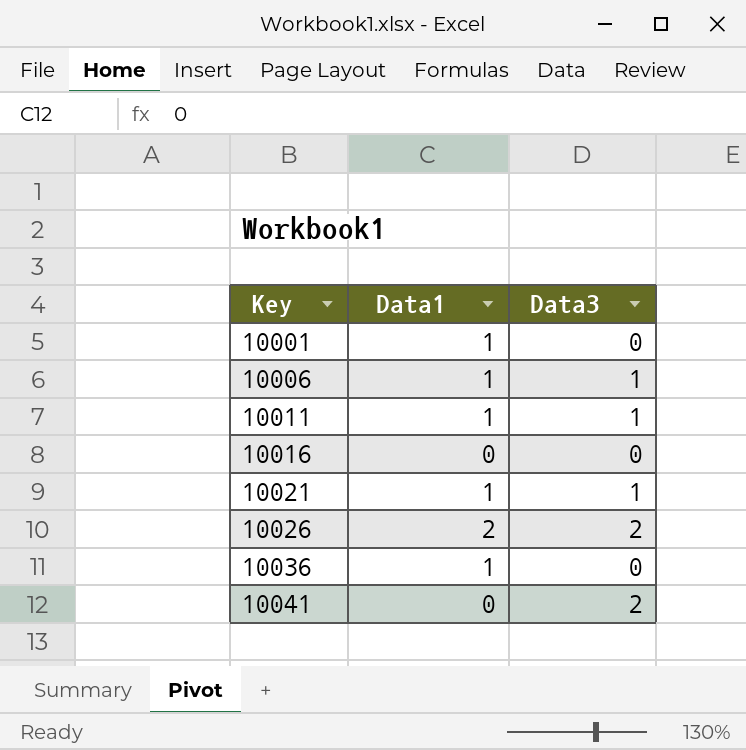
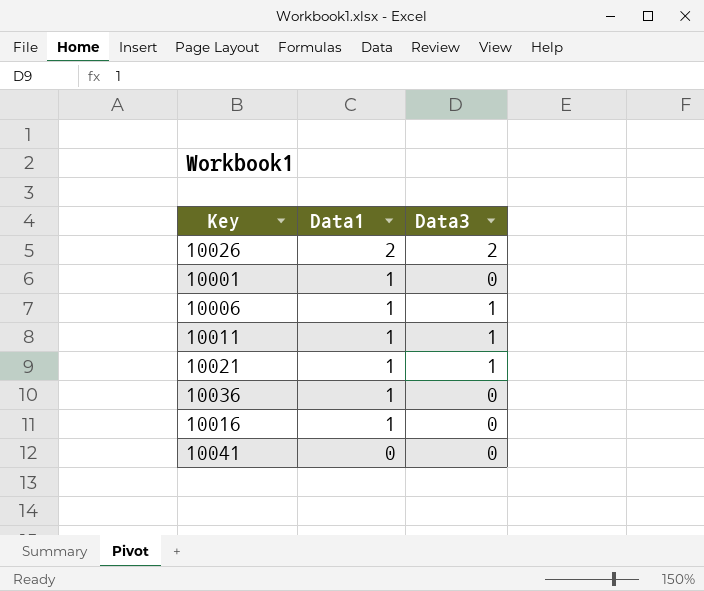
row order: Key ascending -> Data1 descending
10016 | Data1: 0 -> 1
10041 | Data3: 2 -> 0

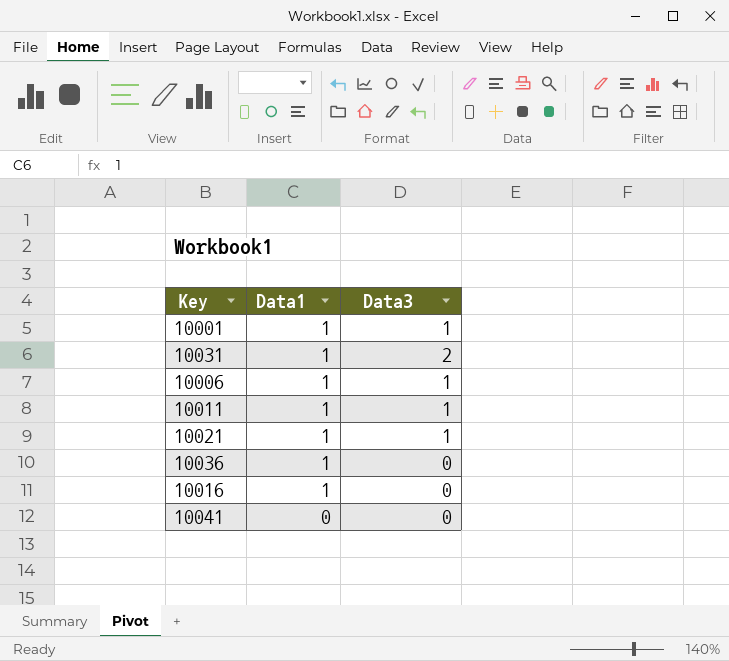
row 10026: 2 | 2 -> none
10001 | Data3: 0 -> 1
row 10031: none -> 1 | 2

